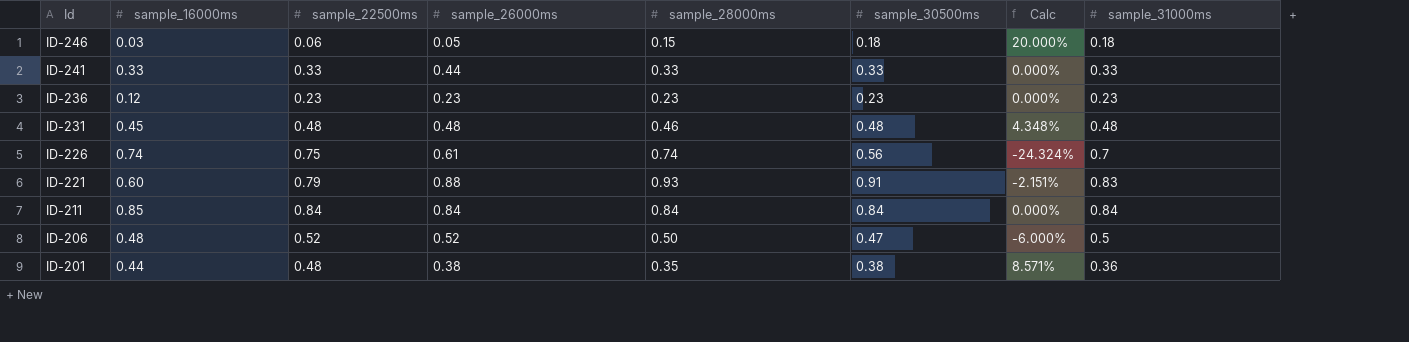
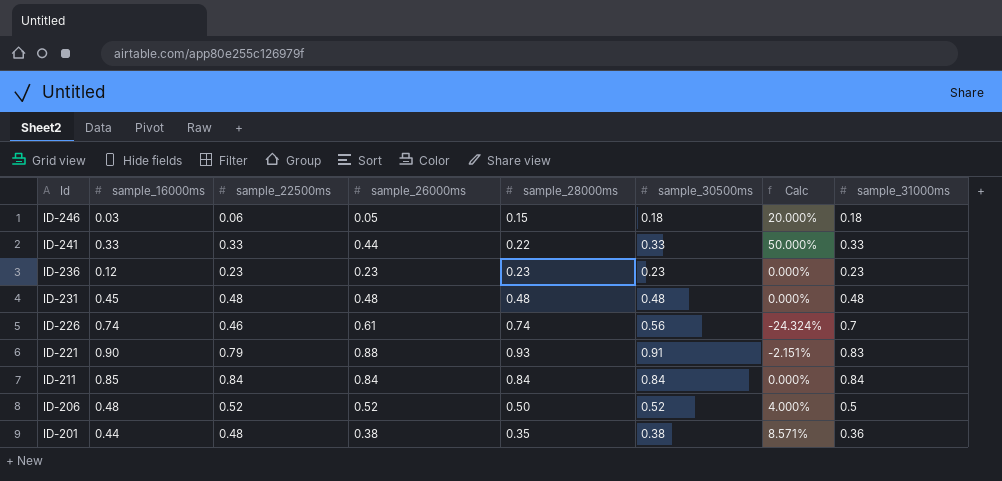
ID-241 | sample_28000ms: 0.33 -> 0.22
ID-241 | Calc: 0.000% -> 50.000%
ID-231 | sample_28000ms: 0.46 -> 0.48
ID-231 | Calc: 4.348% -> 0.000%
ID-226 | sample_22500ms: 0.75 -> 0.46
ID-221 | sample_16000ms: 0.60 -> 0.90
ID-206 | sample_30500ms: 0.47 -> 0.52
ID-206 | Calc: -6.000% -> 4.000%

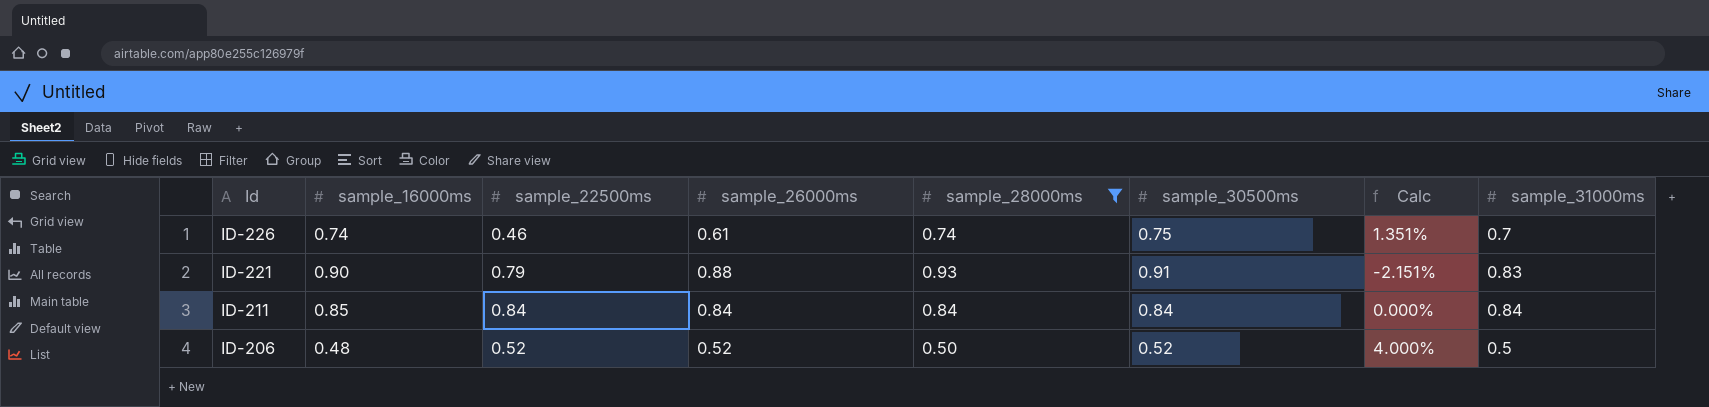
filter: none -> sample_28000ms >= 0.50
ID-226 | sample_30500ms: 0.56 -> 0.75
ID-226 | Calc: -24.324% -> 1.351%

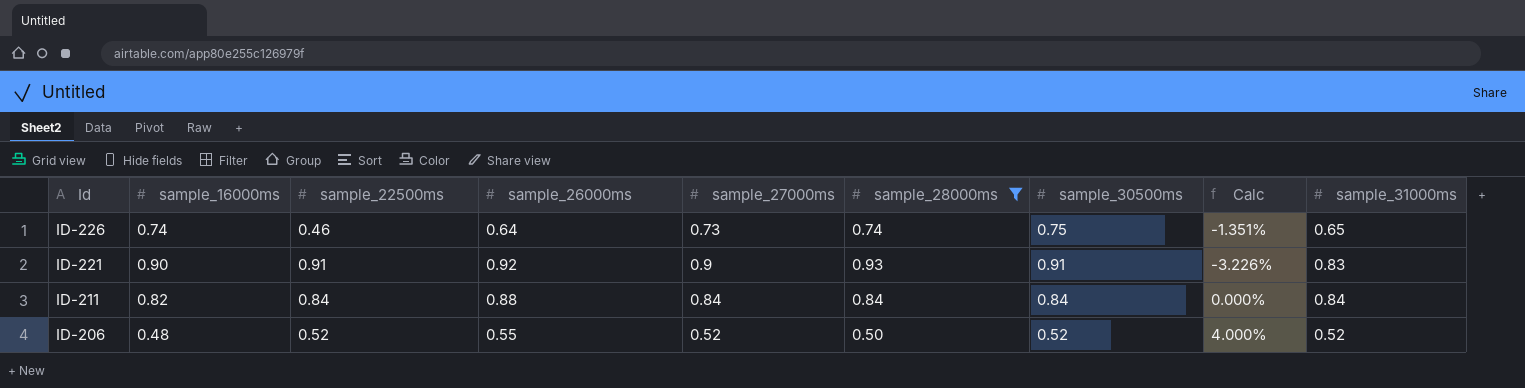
column sample_27000ms | position: none -> 5
column Calc | formula: ([sample_30500ms] - [sample_28000ms]) / [sample_28000ms] -> ([sample_27000ms] - [sample_28000ms]) / [sample_28000ms]
ID-226 | sample_26000ms: 0.61 -> 0.64
ID-226 | sample_31000ms: 0.7 -> 0.65
ID-221 | sample_22500ms: 0.79 -> 0.91
ID-221 | sample_26000ms: 0.88 -> 0.92
ID-211 | sample_16000ms: 0.85 -> 0.82
ID-211 | sample_26000ms: 0.84 -> 0.88
ID-206 | sample_26000ms: 0.52 -> 0.55
ID-206 | sample_31000ms: 0.5 -> 0.52

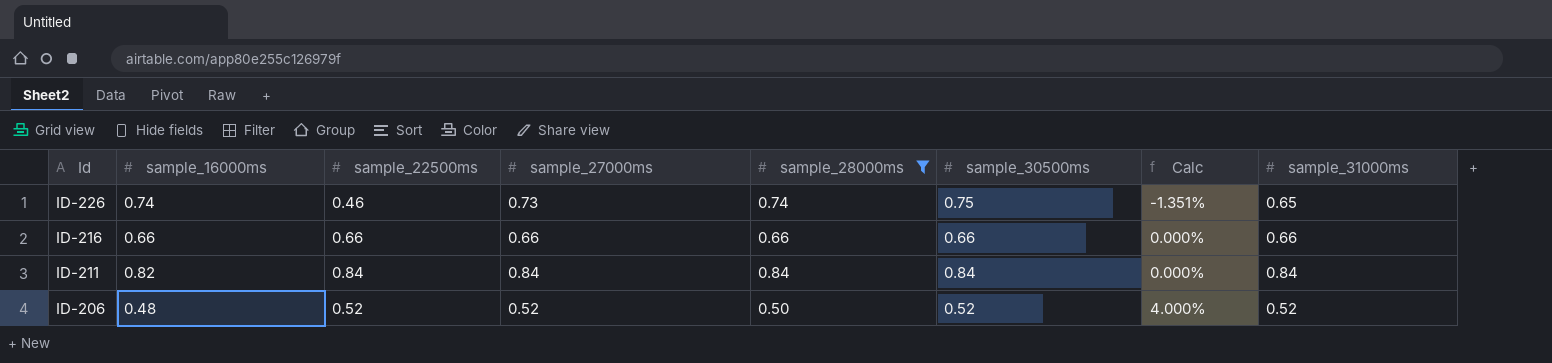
column sample_26000ms | position: 4 -> none
row ID-221: 0.90 | 0.91 | 0.92 | 0.9 | 0.93 | 0.91 | -3.226% | 0.83 -> none
row ID-216: none -> 0.66 | 0.66 | 0.66 | 0.66 | 0.66 | 0.000% | 0.66

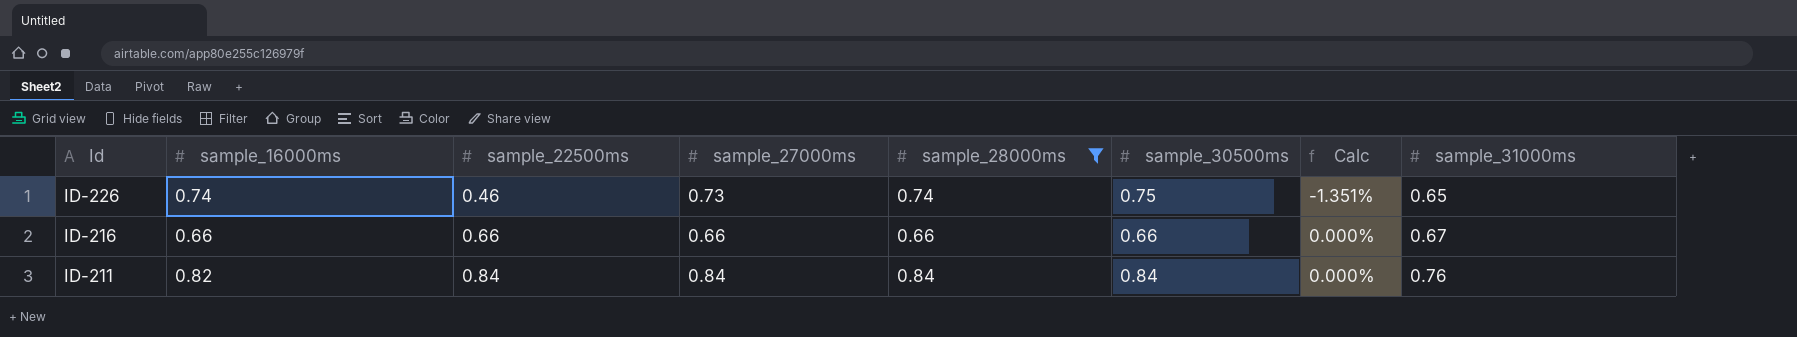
row ID-206: 0.48 | 0.52 | 0.52 | 0.50 | 0.52 | 4.000% | 0.52 -> none
ID-216 | sample_31000ms: 0.66 -> 0.67
ID-211 | sample_31000ms: 0.84 -> 0.76

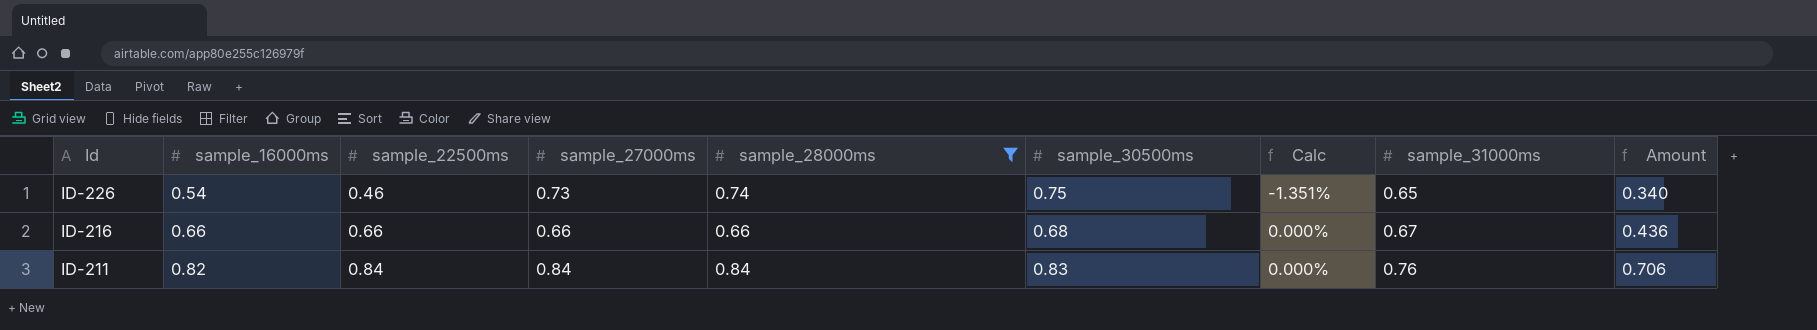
column Amount | formula: none -> [sample_22500ms] * [sample_28000ms]
ID-226 | sample_16000ms: 0.74 -> 0.54
ID-216 | sample_30500ms: 0.66 -> 0.68
ID-211 | sample_30500ms: 0.84 -> 0.83

